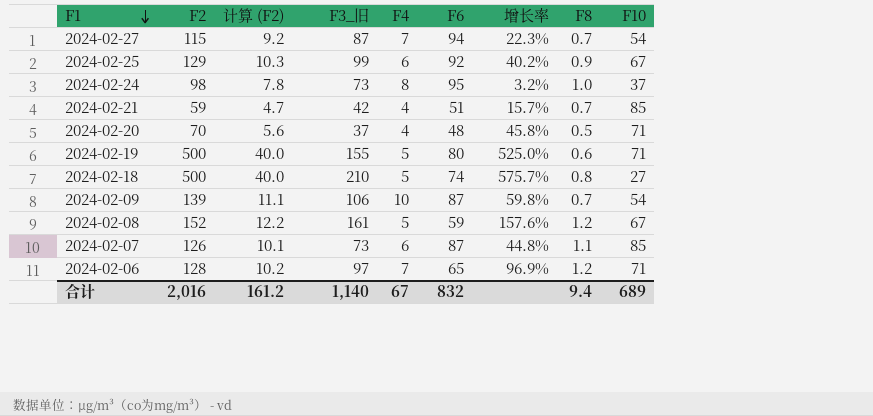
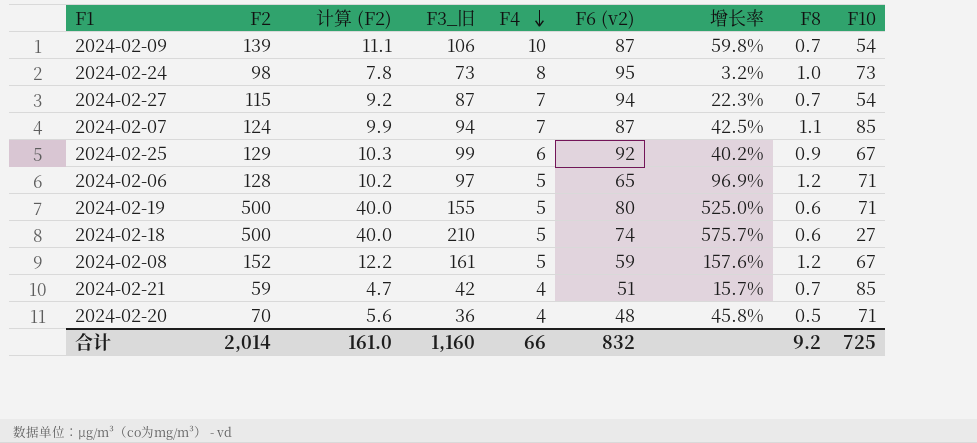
row order: F1 descending -> F4 descending
column name: F6 -> F6 (v2)
2024-02-24 | F10: 37 -> 73
2024-02-07 | F2: 126 -> 124
2024-02-07 | 计算 (F2): 10.1 -> 9.9
2024-02-07 | F3_旧: 73 -> 94
2024-02-07 | F4: 6 -> 7
2024-02-07 | 增长率: 44.8% -> 42.5%
2024-02-06 | F4: 7 -> 5
2024-02-18 | F8: 0.8 -> 0.6
2024-02-20 | F3_旧: 37 -> 36
合计 | F2: 2,016 -> 2,014
合计 | 计算 (F2): 161.2 -> 161.0
合计 | F3_旧: 1,140 -> 1,160
合计 | F4: 67 -> 66
合计 | F8: 9.4 -> 9.2
合计 | F10: 689 -> 725

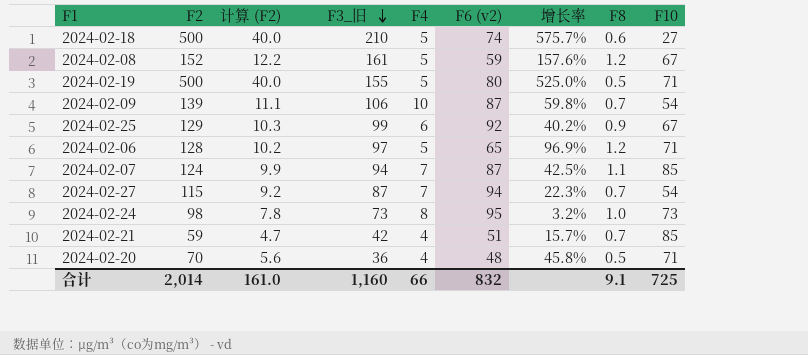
row order: F4 descending -> F3_旧 descending
2024-02-19 | F8: 0.6 -> 0.5
合计 | F8: 9.2 -> 9.1

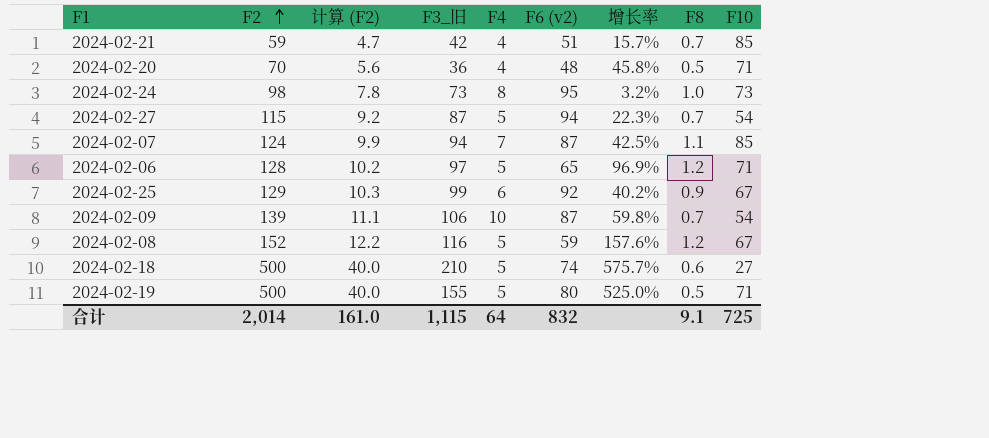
row order: F3_旧 descending -> F2 ascending
2024-02-27 | F4: 7 -> 5
2024-02-08 | F3_旧: 161 -> 116
合计 | F3_旧: 1,160 -> 1,115
合计 | F4: 66 -> 64

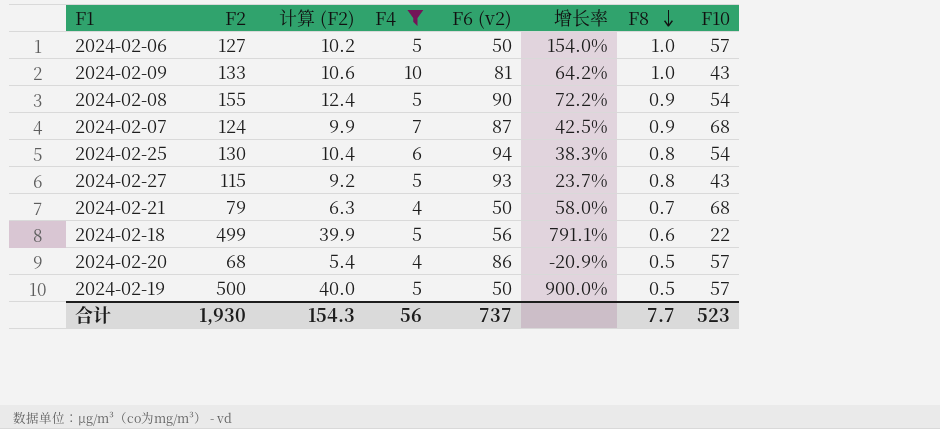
filter: none -> F4 != 8
row order: F2 ascending -> F8 descending
column F3_旧 | position: 4 -> none
2024-02-06 | F2: 128 -> 127
2024-02-06 | F6 (v2): 65 -> 50
2024-02-06 | 增长率: 96.9% -> 154.0%
2024-02-06 | F8: 1.2 -> 1.0
2024-02-06 | F10: 71 -> 57
2024-02-09 | F2: 139 -> 133
2024-02-09 | 计算 (F2): 11.1 -> 10.6
2024-02-09 | F6 (v2): 87 -> 81
2024-02-09 | 增长率: 59.8% -> 64.2%
2024-02-09 | F8: 0.7 -> 1.0
2024-02-09 | F10: 54 -> 43
2024-02-08 | F2: 152 -> 155
2024-02-08 | 计算 (F2): 12.2 -> 12.4
2024-02-08 | F6 (v2): 59 -> 90
2024-02-08 | 增长率: 157.6% -> 72.2%
2024-02-08 | F8: 1.2 -> 0.9
2024-02-08 | F10: 67 -> 54
2024-02-07 | F8: 1.1 -> 0.9
2024-02-07 | F10: 85 -> 68
2024-02-25 | F2: 129 -> 130
2024-02-25 | 计算 (F2): 10.3 -> 10.4
2024-02-25 | F6 (v2): 92 -> 94
2024-02-25 | 增长率: 40.2% -> 38.3%
2024-02-25 | F8: 0.9 -> 0.8
2024-02-25 | F10: 67 -> 54
2024-02-27 | F6 (v2): 94 -> 93
2024-02-27 | 增长率: 22.3% -> 23.7%
2024-02-27 | F8: 0.7 -> 0.8
2024-02-27 | F10: 54 -> 43
2024-02-21 | F2: 59 -> 79
2024-02-21 | 计算 (F2): 4.7 -> 6.3
2024-02-21 | F6 (v2): 51 -> 50
2024-02-21 | 增长率: 15.7% -> 58.0%
2024-02-21 | F10: 85 -> 68
2024-02-18 | F2: 500 -> 499
2024-02-18 | 计算 (F2): 40.0 -> 39.9
2024-02-18 | F6 (v2): 74 -> 56
2024-02-18 | 增长率: 575.7% -> 791.1%
2024-02-18 | F10: 27 -> 22
2024-02-20 | F2: 70 -> 68
2024-02-20 | 计算 (F2): 5.6 -> 5.4
2024-02-20 | F6 (v2): 48 -> 86
2024-02-20 | 增长率: 45.8% -> -20.9%
2024-02-20 | F10: 71 -> 57
2024-02-19 | F6 (v2): 80 -> 50
2024-02-19 | 增长率: 525.0% -> 900.0%
2024-02-19 | F10: 71 -> 57
合计 | F2: 2,014 -> 1,930
合计 | 计算 (F2): 161.0 -> 154.3
合计 | F4: 64 -> 56
合计 | F6 (v2): 832 -> 737
合计 | F8: 9.1 -> 7.7
合计 | F10: 725 -> 523

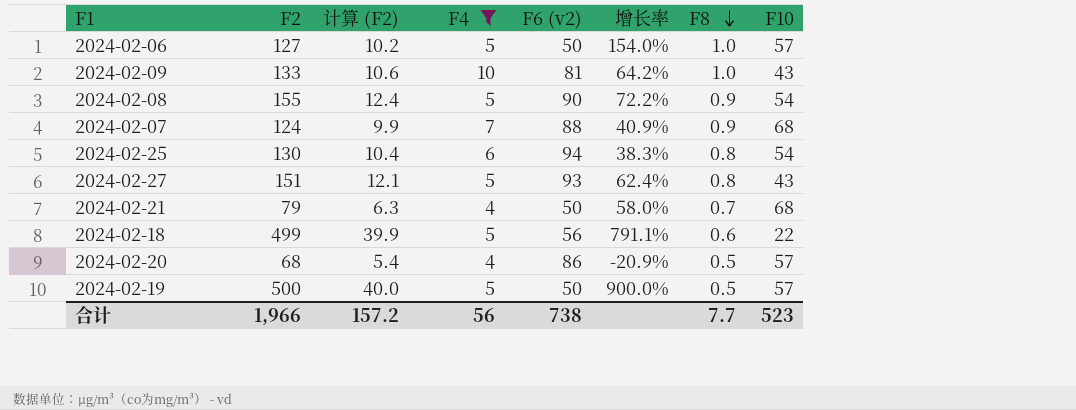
2024-02-07 | F6 (v2): 87 -> 88
2024-02-07 | 增长率: 42.5% -> 40.9%
2024-02-27 | F2: 115 -> 151
2024-02-27 | 计算 (F2): 9.2 -> 12.1
2024-02-27 | 增长率: 23.7% -> 62.4%
合计 | F2: 1,930 -> 1,966
合计 | 计算 (F2): 154.3 -> 157.2
合计 | F6 (v2): 737 -> 738

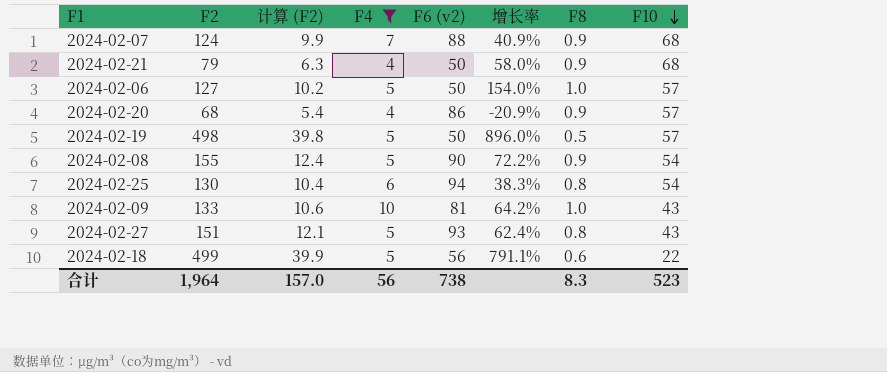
row order: F8 descending -> F10 descending
2024-02-21 | F8: 0.7 -> 0.9
2024-02-20 | F8: 0.5 -> 0.9
2024-02-19 | F2: 500 -> 498
2024-02-19 | 计算 (F2): 40.0 -> 39.8
2024-02-19 | 增长率: 900.0% -> 896.0%
合计 | F2: 1,966 -> 1,964
合计 | 计算 (F2): 157.2 -> 157.0
合计 | F8: 7.7 -> 8.3

